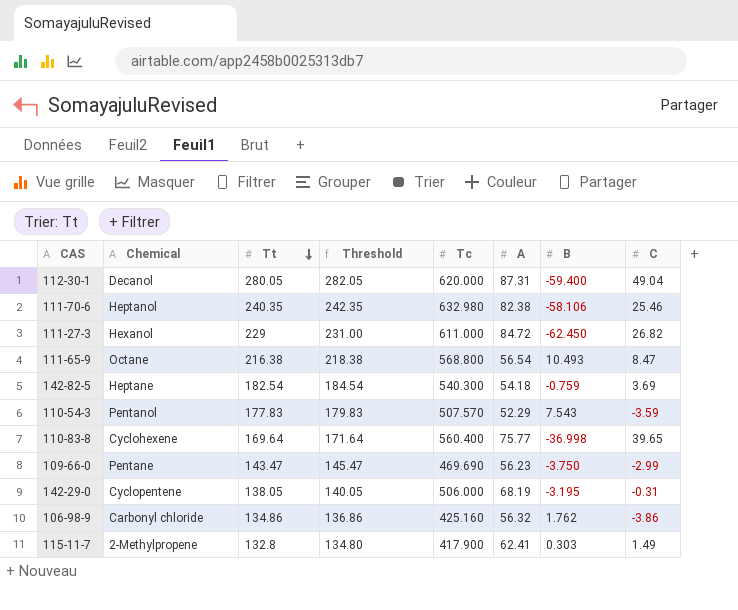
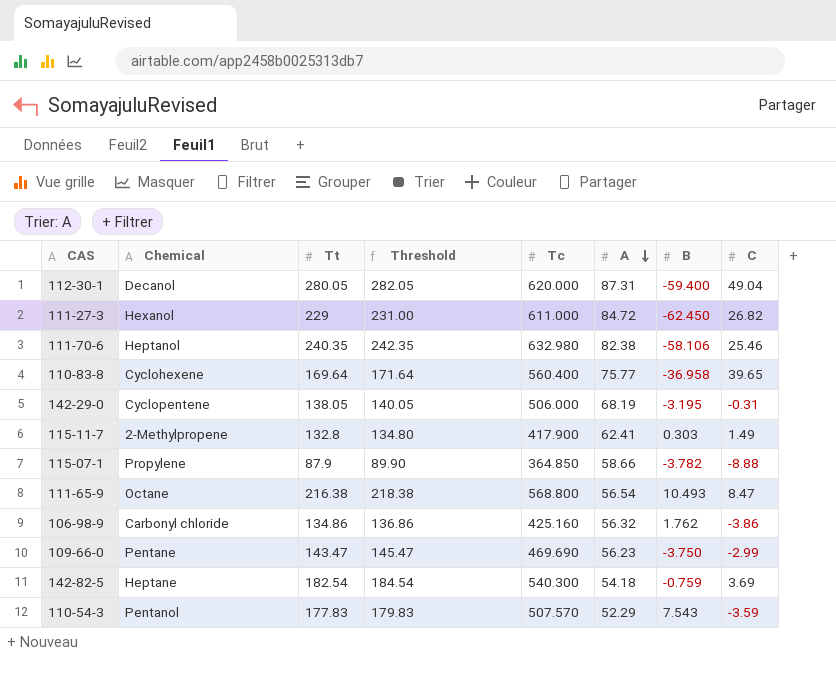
row order: Tt descending -> A descending
110-83-8 | B: -36.998 -> -36.958
row 115-07-1: none -> Propylene | 87.9 | 89.90 | 364.850 | 58.66 | -3.782 | -8.88

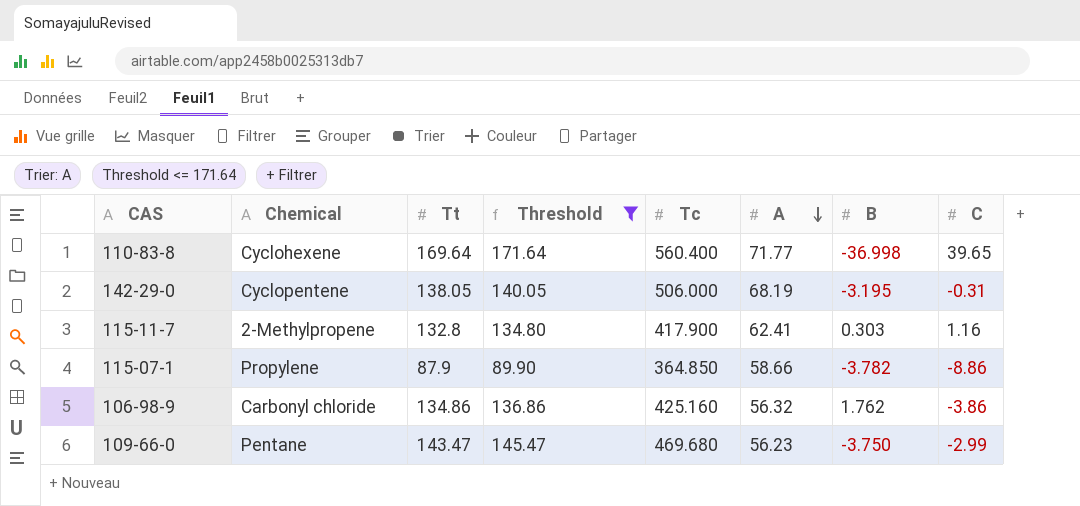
filter: none -> Threshold <= 171.64
110-83-8 | A: 75.77 -> 71.77
110-83-8 | B: -36.958 -> -36.998
115-11-7 | C: 1.49 -> 1.16
115-07-1 | C: -8.88 -> -8.86
109-66-0 | Tc: 469.690 -> 469.680

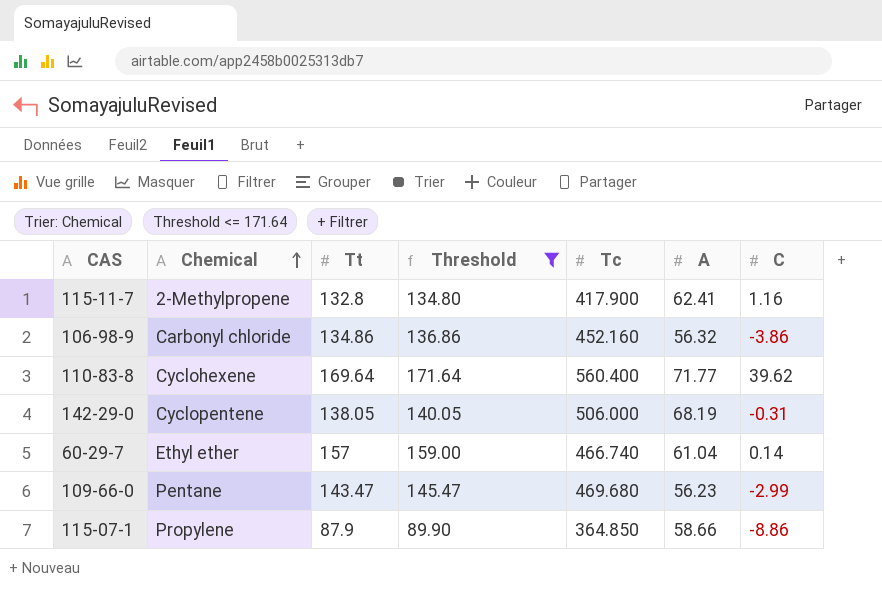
row order: A descending -> Chemical ascending
column B | position: 7 -> none
106-98-9 | Tc: 425.160 -> 452.160
110-83-8 | C: 39.65 -> 39.62
row 60-29-7: none -> Ethyl ether | 157 | 159.00 | 466.740 | 61.04 | 0.14

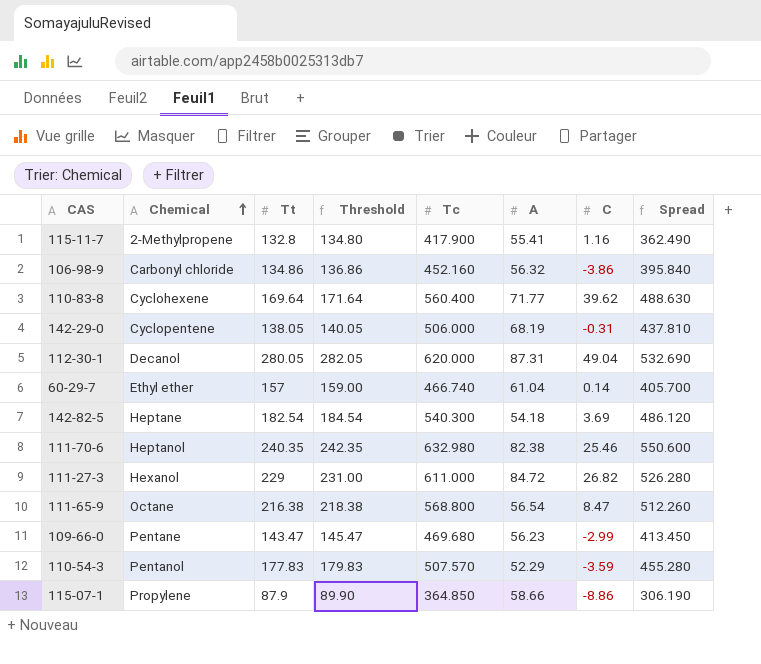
filter: Threshold <= 171.64 -> none
column Spread | formula: none -> [Tc] - [A]
115-11-7 | A: 62.41 -> 55.41

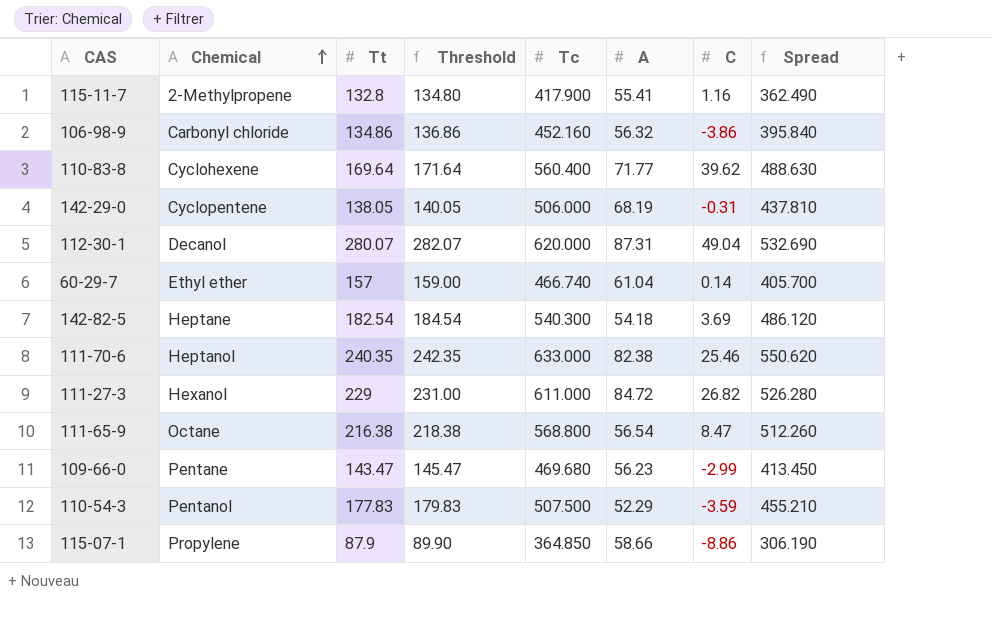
112-30-1 | Tt: 280.05 -> 280.07
112-30-1 | Threshold: 282.05 -> 282.07
111-70-6 | Tc: 632.980 -> 633.000
111-70-6 | Spread: 550.600 -> 550.620
110-54-3 | Tc: 507.570 -> 507.500
110-54-3 | Spread: 455.280 -> 455.210

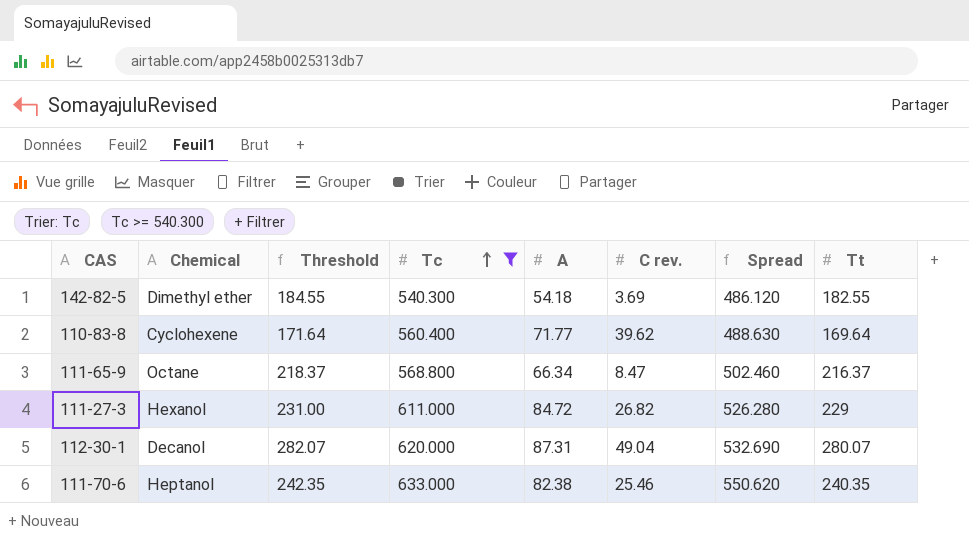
filter: none -> Tc >= 540.300
row order: Chemical ascending -> Tc ascending
column name: C -> C rev.
column Tt | position: 3 -> 8
142-82-5 | Chemical: Heptane -> Dimethyl ether
142-82-5 | Threshold: 184.54 -> 184.55
142-82-5 | Tt: 182.54 -> 182.55
111-65-9 | Threshold: 218.38 -> 218.37
111-65-9 | A: 56.54 -> 66.34
111-65-9 | Spread: 512.260 -> 502.460
111-65-9 | Tt: 216.38 -> 216.37

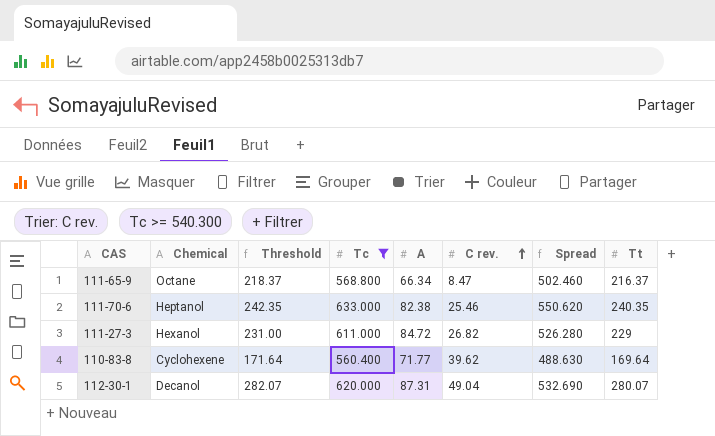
row order: Tc ascending -> C rev. ascending
row 142-82-5: Dimethyl ether | 184.55 | 540.300 | 54.18 | 3.69 | 486.120 | 182.55 -> none

